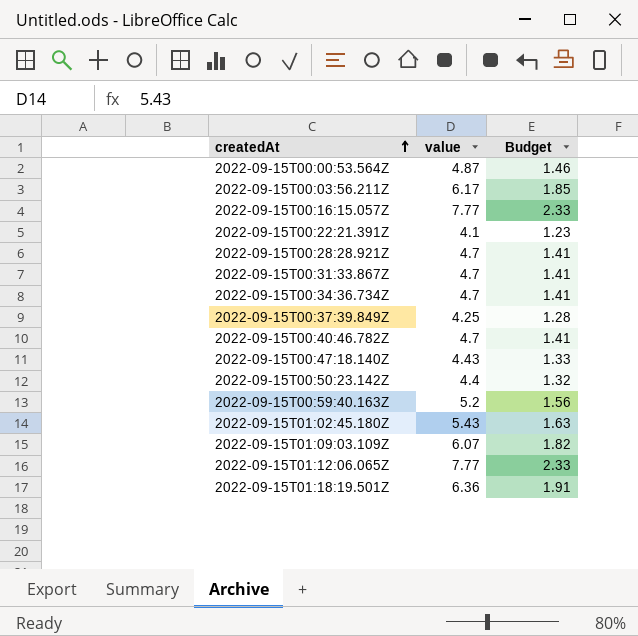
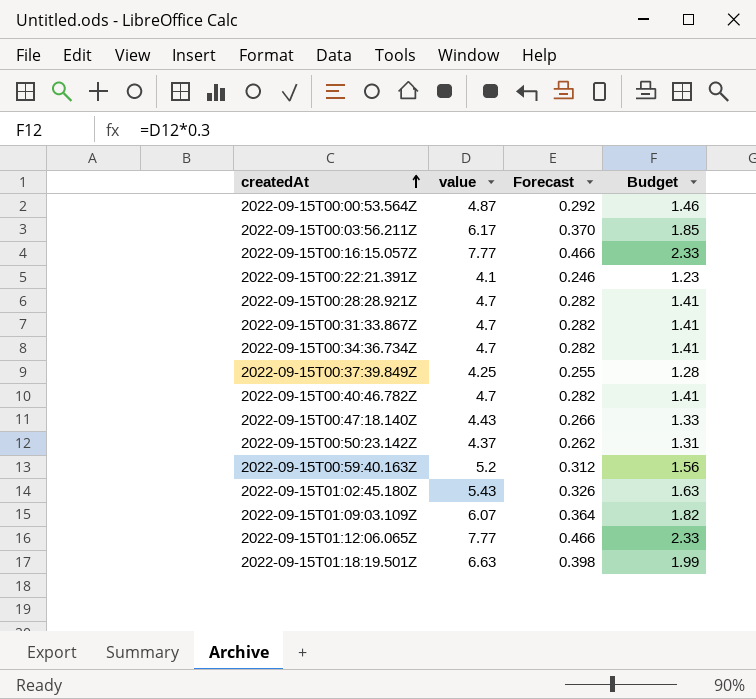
column Forecast | formula: none -> [value] * 0.06
2022-09-15T00:50:23.142Z | value: 4.4 -> 4.37
2022-09-15T00:50:23.142Z | Budget: 1.32 -> 1.31
2022-09-15T01:18:19.501Z | value: 6.36 -> 6.63
2022-09-15T01:18:19.501Z | Budget: 1.91 -> 1.99

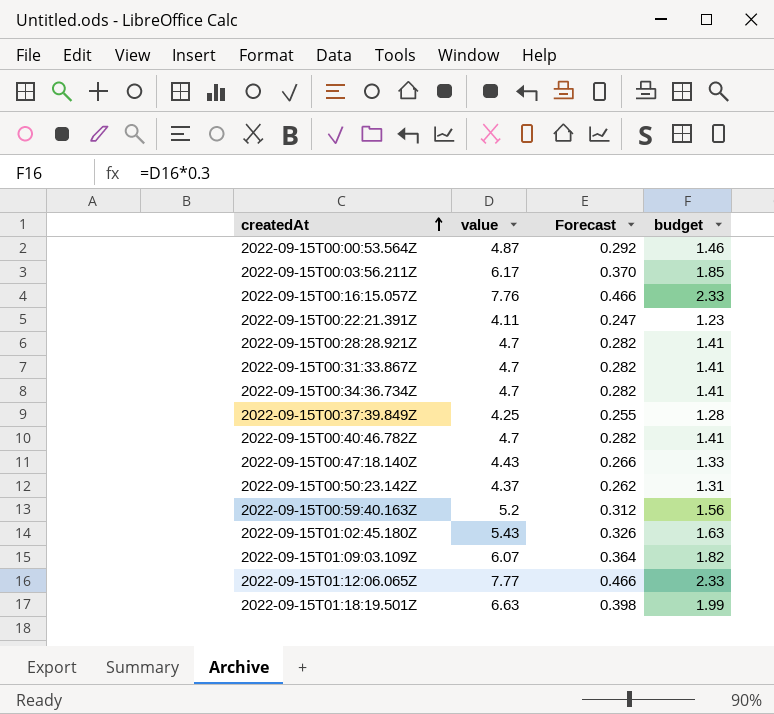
column name: Budget -> budget
2022-09-15T00:16:15.057Z | value: 7.77 -> 7.76
2022-09-15T00:22:21.391Z | value: 4.1 -> 4.11
2022-09-15T00:22:21.391Z | Forecast: 0.246 -> 0.247

